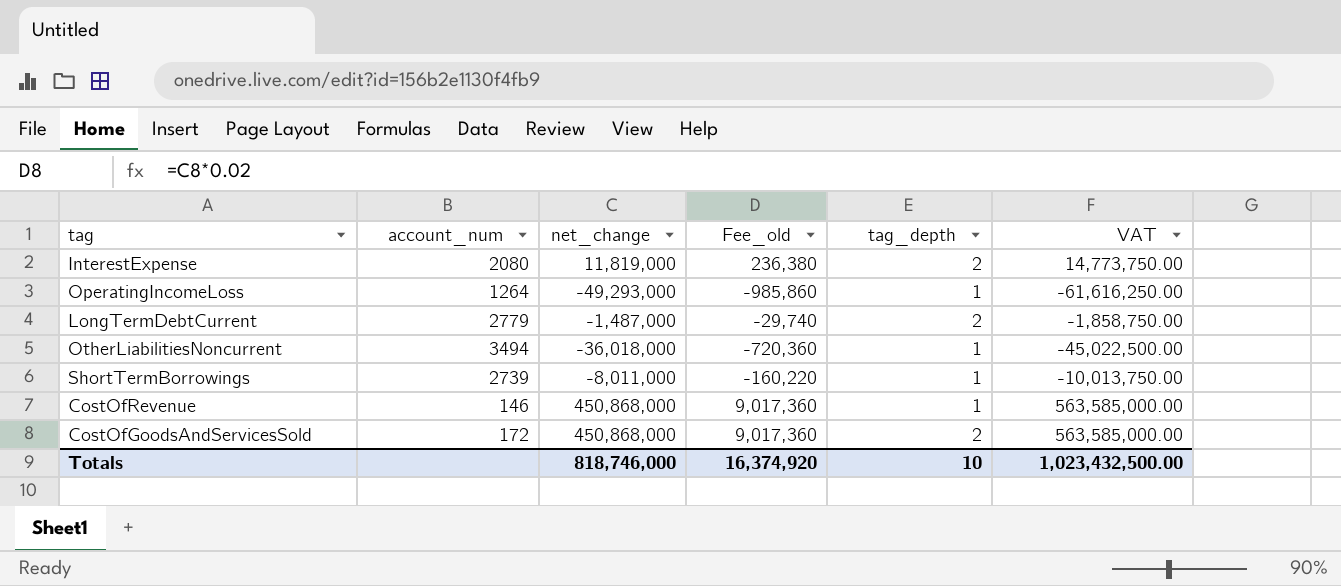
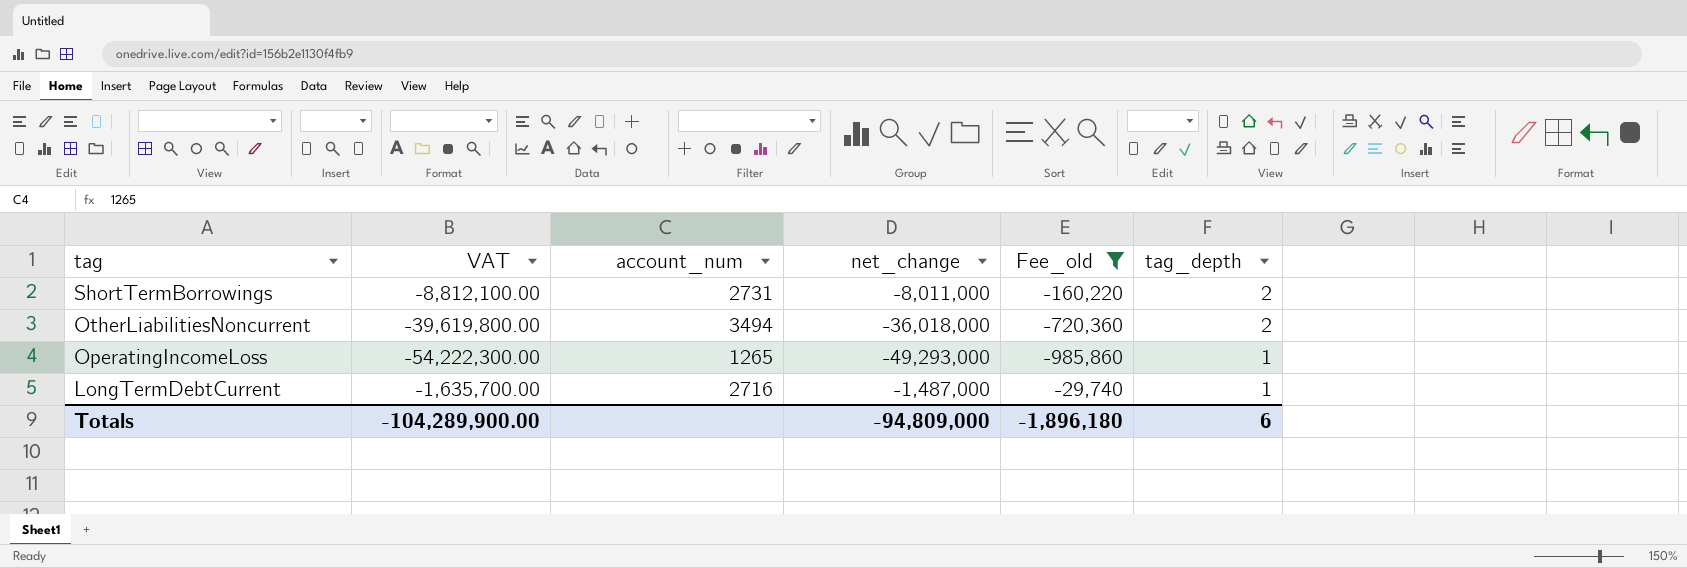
filter: none -> Fee_old <= -29,740
row order: none -> tag descending
column VAT | formula: [net_change] * 1.25 -> [net_change] * 1.1
column VAT | position: 6 -> 2
ShortTermBorrowings | account_num: 2739 -> 2731
ShortTermBorrowings | tag_depth: 1 -> 2
OtherLiabilitiesNoncurrent | tag_depth: 1 -> 2
OperatingIncomeLoss | account_num: 1264 -> 1265
LongTermDebtCurrent | account_num: 2779 -> 2716
LongTermDebtCurrent | tag_depth: 2 -> 1
Totals | VAT: 1,023,432,500.00 -> -104,289,900.00
Totals | net_change: 818,746,000 -> -94,809,000
Totals | Fee_old: 16,374,920 -> -1,896,180
Totals | tag_depth: 10 -> 6

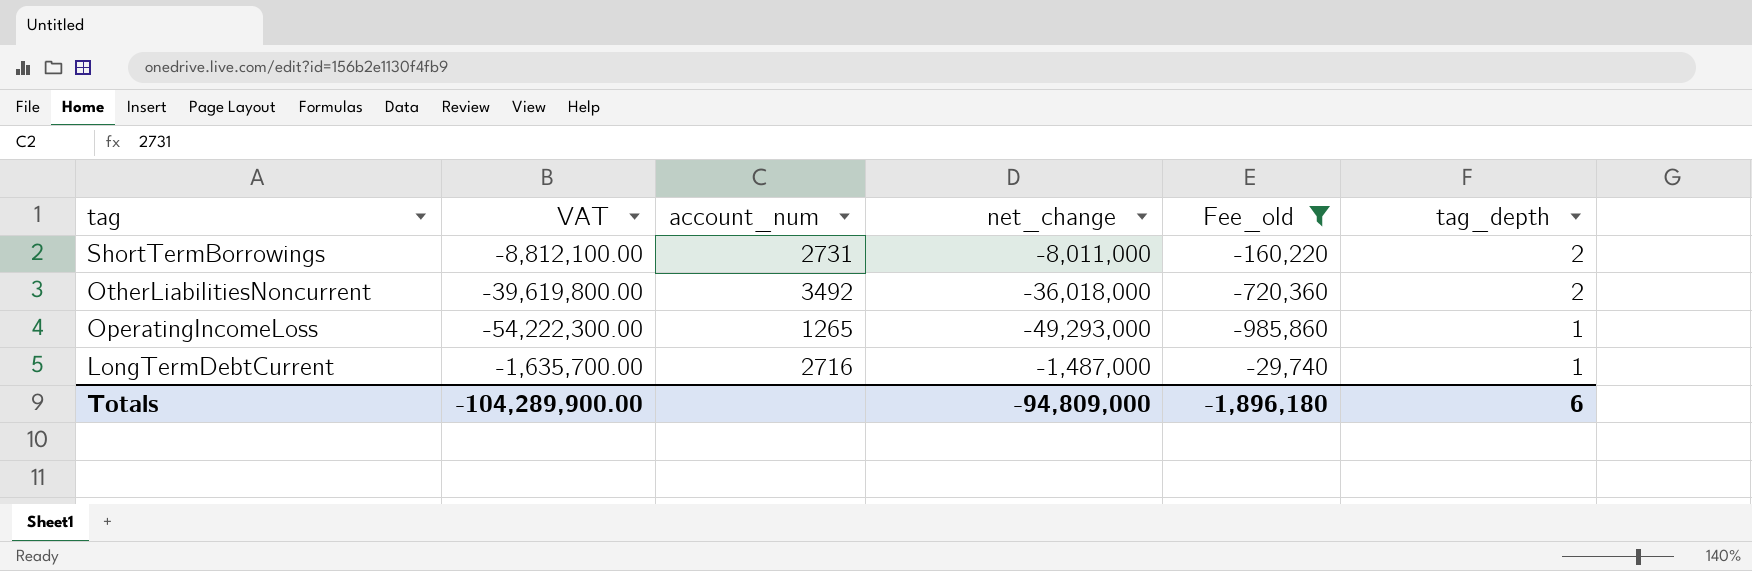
OtherLiabilitiesNoncurrent | account_num: 3494 -> 3492

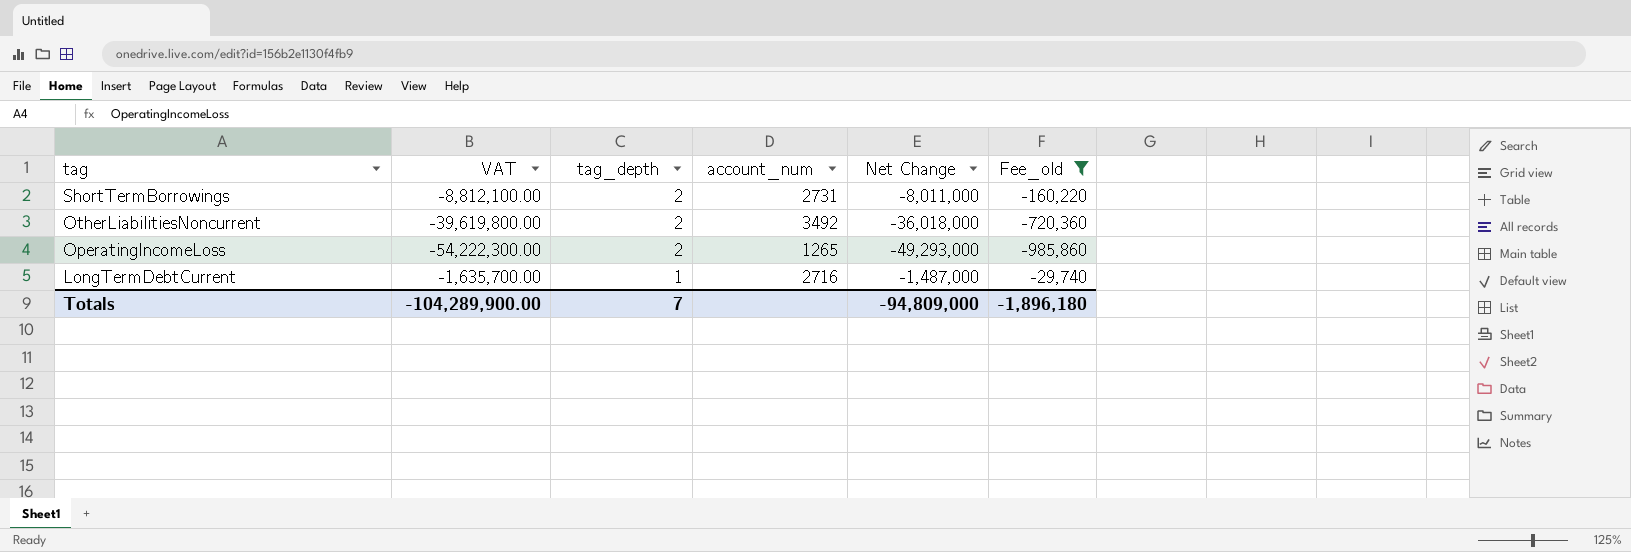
column tag_depth | position: 6 -> 3
column name: net_change -> Net Change
OperatingIncomeLoss | tag_depth: 1 -> 2
Totals | tag_depth: 6 -> 7

